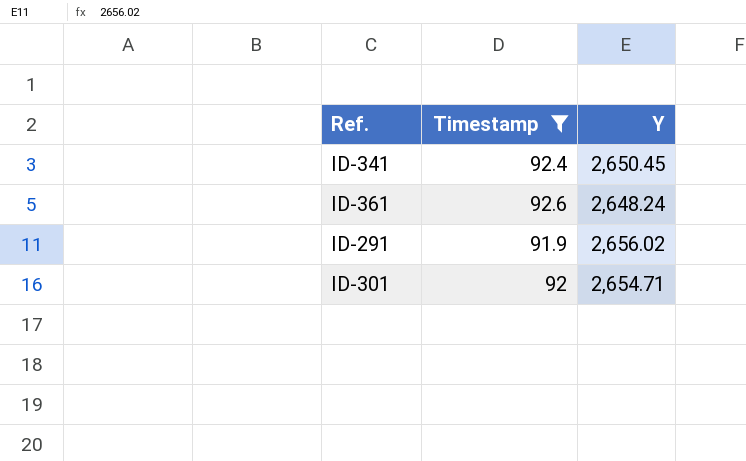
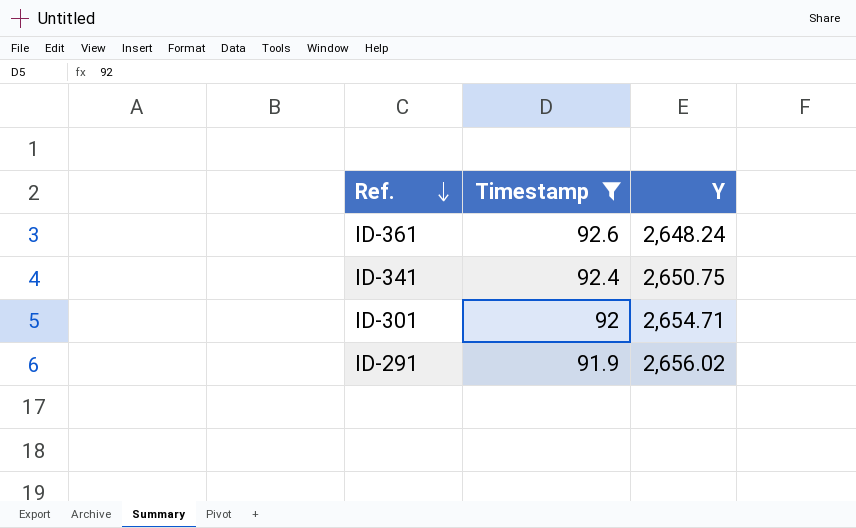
row order: none -> Ref. descending
ID-341 | Y: 2,650.45 -> 2,650.75

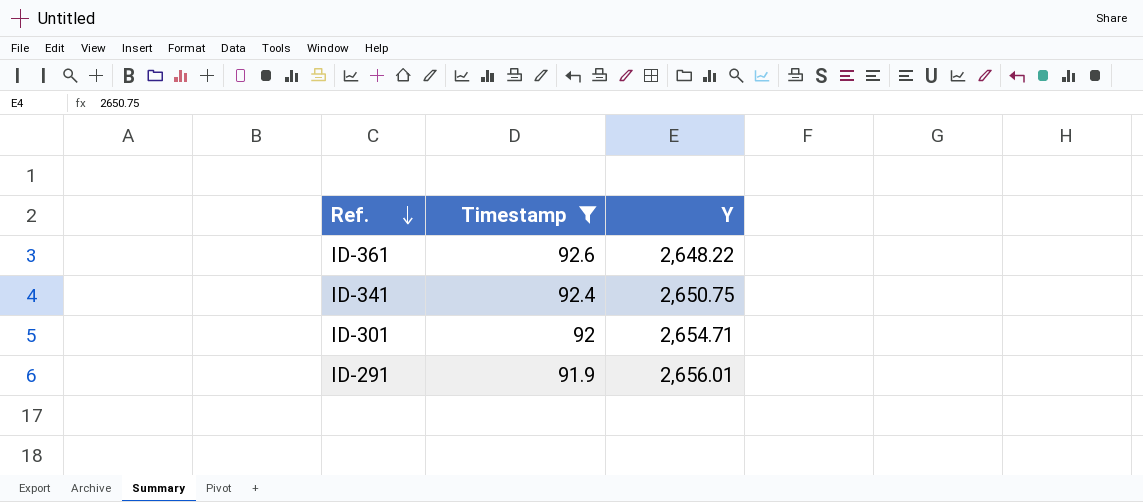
ID-361 | Y: 2,648.24 -> 2,648.22
ID-291 | Y: 2,656.02 -> 2,656.01

